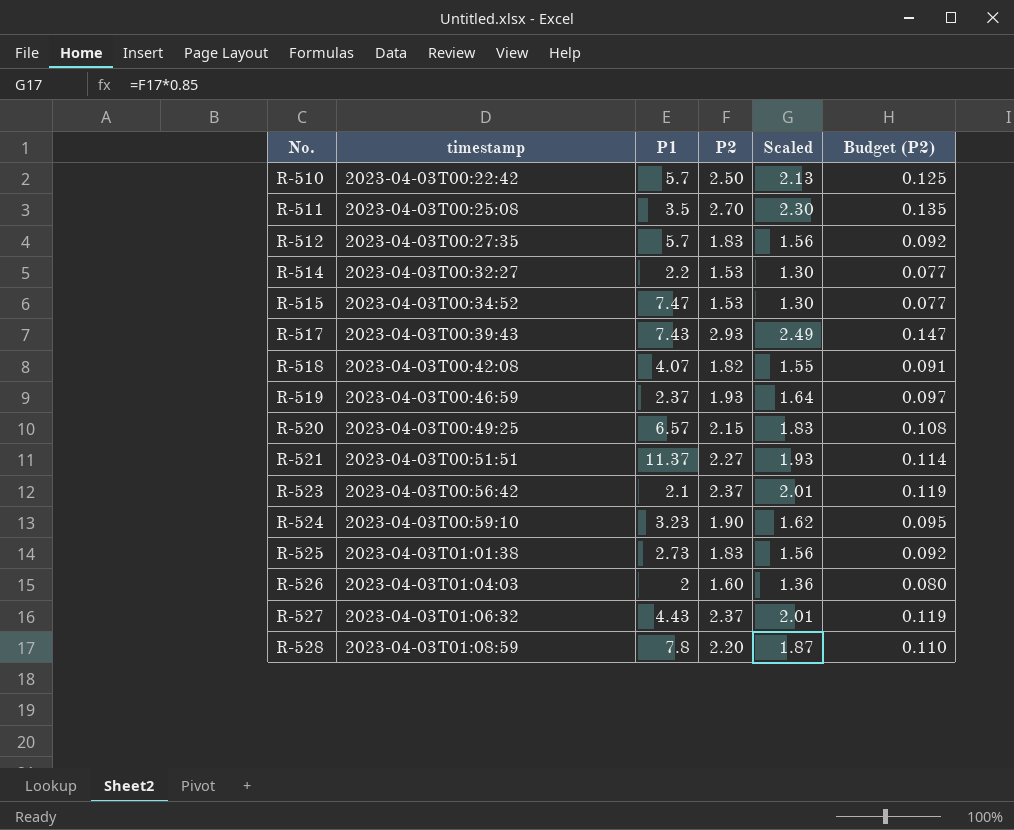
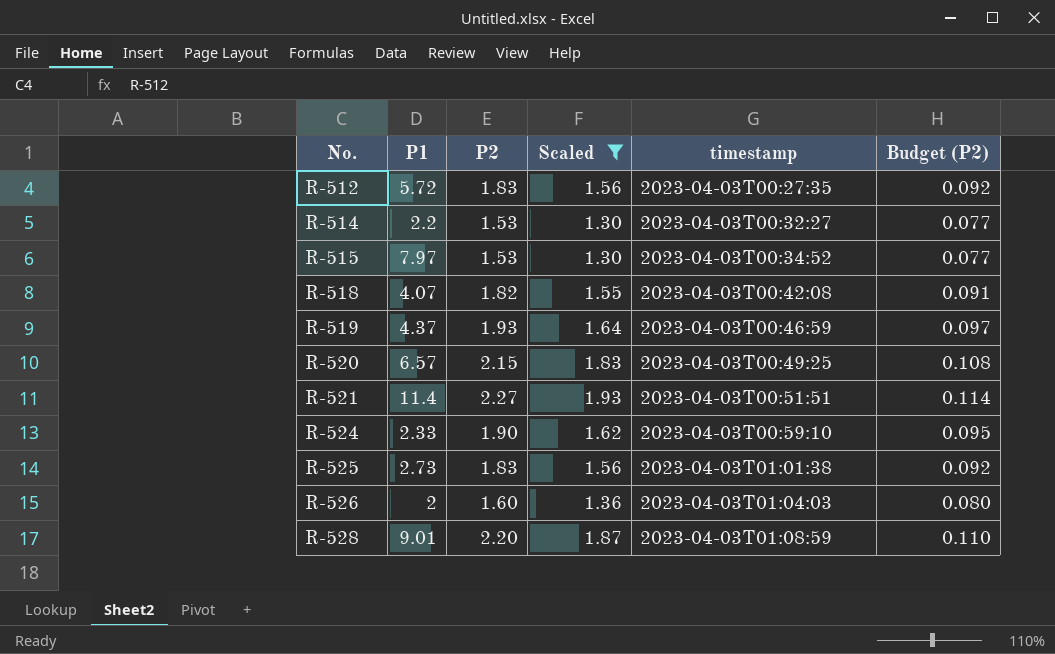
filter: none -> Scaled <= 1.93
column timestamp | position: 2 -> 5
R-512 | P1: 5.7 -> 5.72
R-515 | P1: 7.47 -> 7.97
R-519 | P1: 2.37 -> 4.37
R-521 | P1: 11.37 -> 11.4
R-524 | P1: 3.23 -> 2.33
R-528 | P1: 7.8 -> 9.01

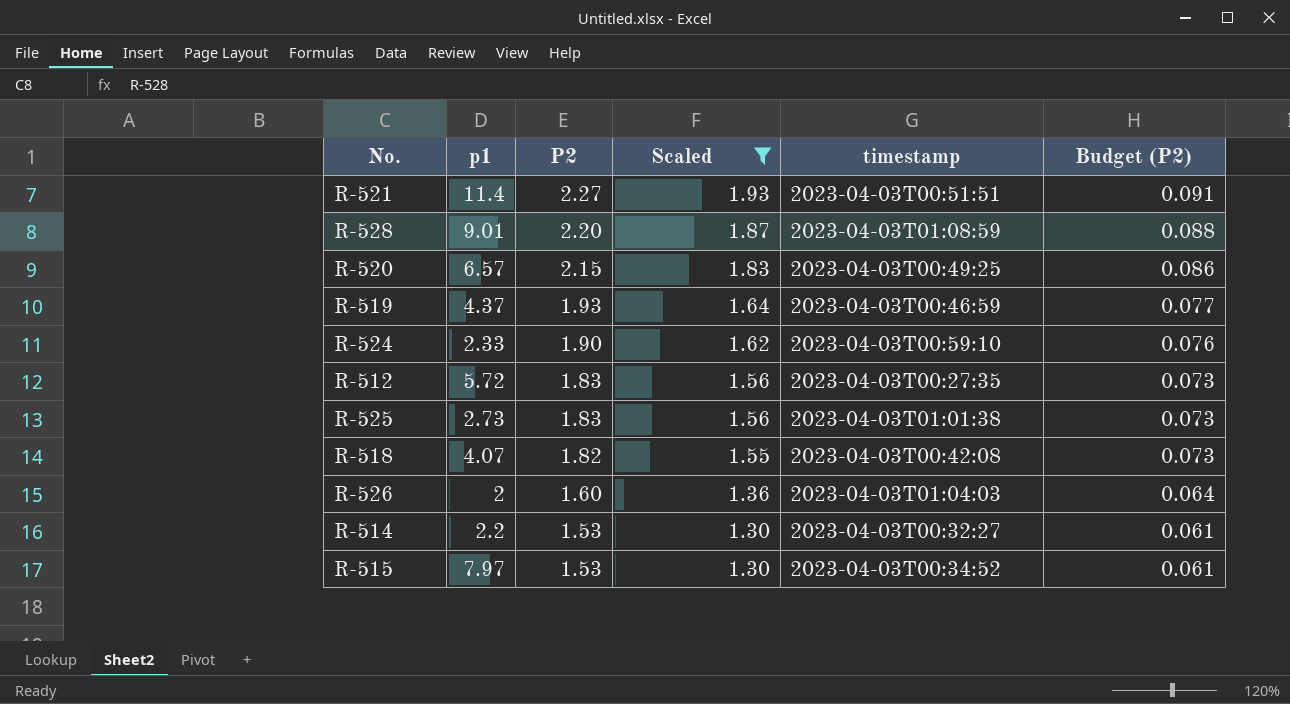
row order: No. ascending -> P2 descending
column name: P1 -> p1
column Budget (P2) | formula: [P2] * 0.05 -> [P2] * 0.04

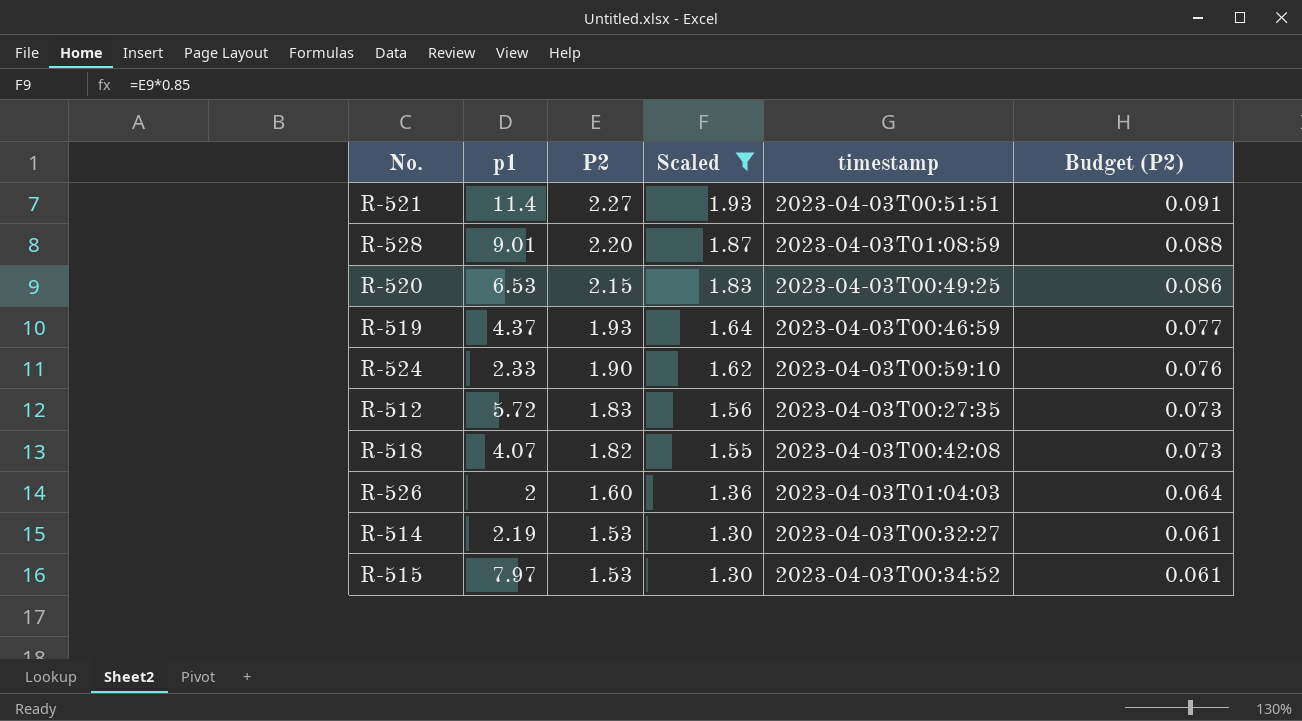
row R-525: 2.73 | 1.83 | 1.56 | 2023-04-03T01:01:38 | 0.073 -> none
R-520 | p1: 6.57 -> 6.53
R-514 | p1: 2.2 -> 2.19

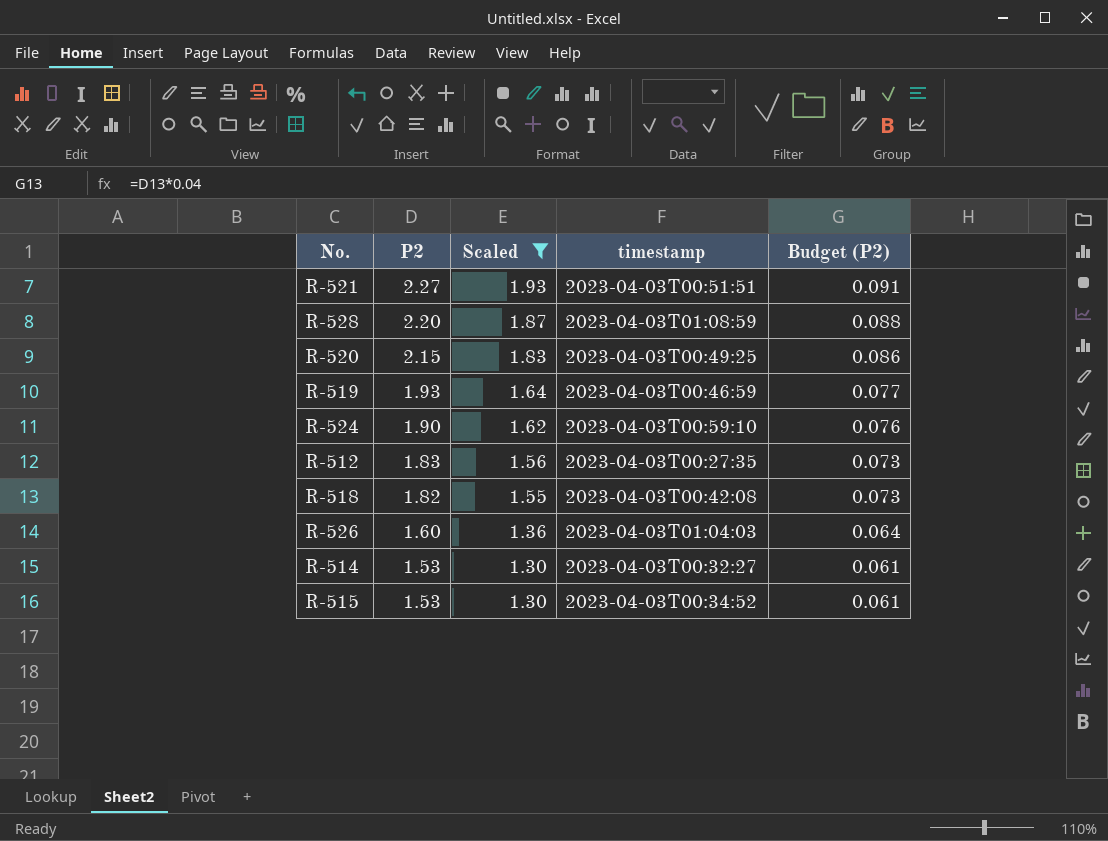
column p1 | position: 2 -> none

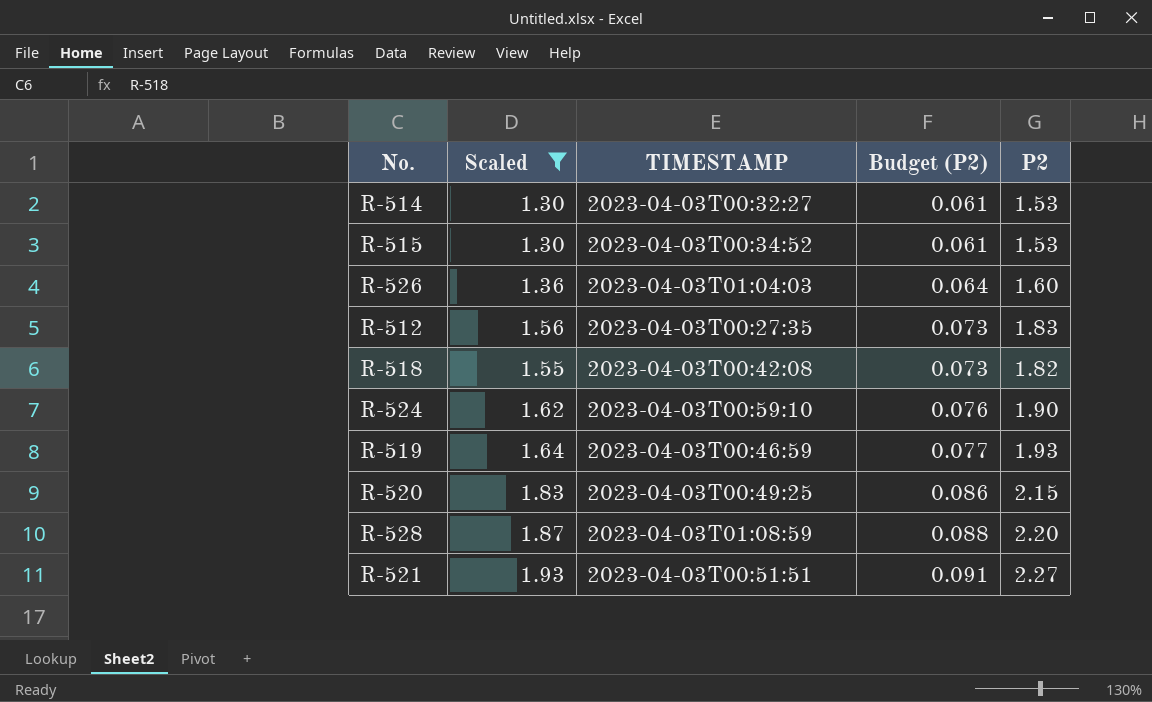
row order: P2 descending -> Budget (P2) ascending
column name: timestamp -> TIMESTAMP
column P2 | position: 2 -> 5

